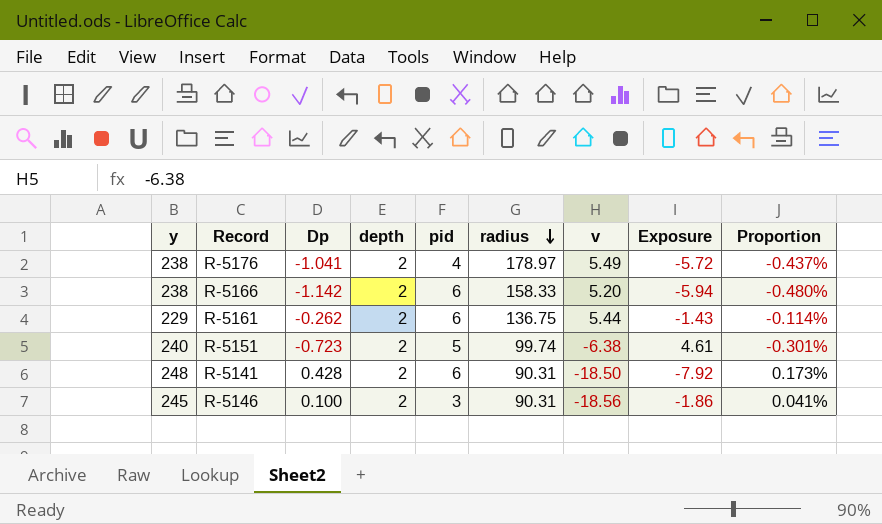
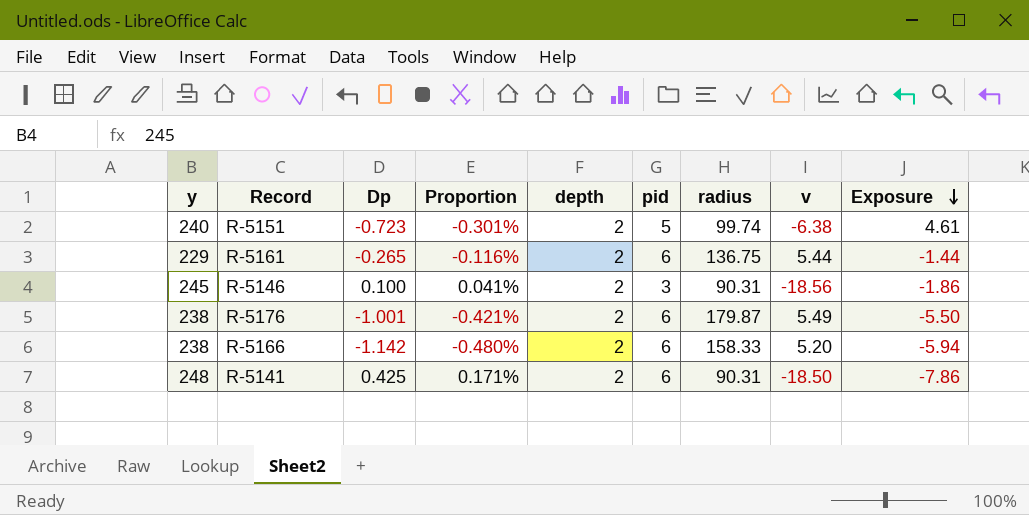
row order: radius descending -> Exposure descending
column Proportion | position: 9 -> 4
R-5161 | Dp: -0.262 -> -0.265
R-5161 | Proportion: -0.114% -> -0.116%
R-5161 | Exposure: -1.43 -> -1.44
R-5176 | Dp: -1.041 -> -1.001
R-5176 | Proportion: -0.437% -> -0.421%
R-5176 | pid: 4 -> 6
R-5176 | radius: 178.97 -> 179.87
R-5176 | Exposure: -5.72 -> -5.50
R-5141 | Dp: 0.428 -> 0.425
R-5141 | Proportion: 0.173% -> 0.171%
R-5141 | Exposure: -7.92 -> -7.86

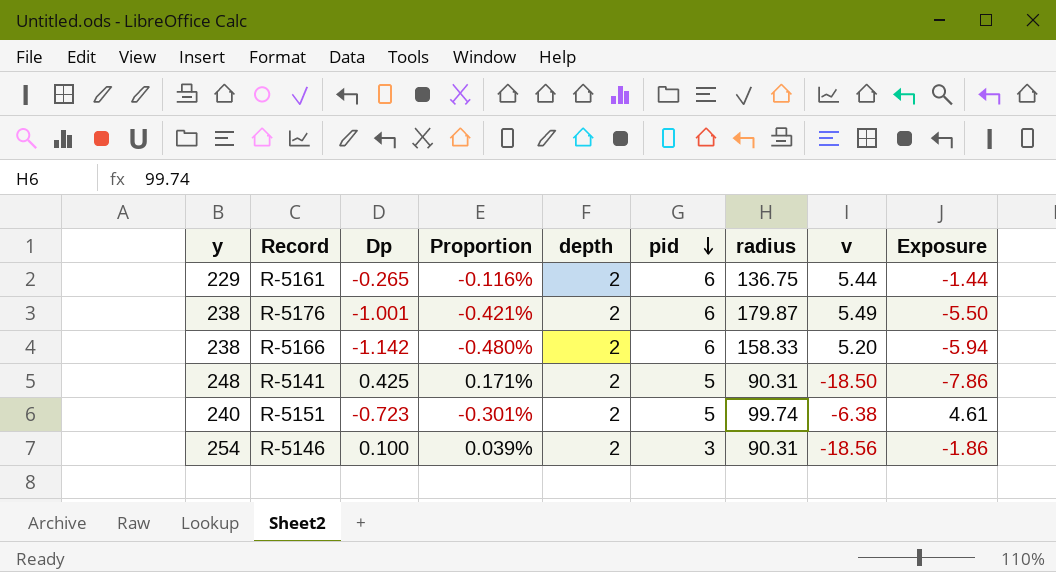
row order: Exposure descending -> pid descending
R-5141 | pid: 6 -> 5
R-5146 | y: 245 -> 254
R-5146 | Proportion: 0.041% -> 0.039%

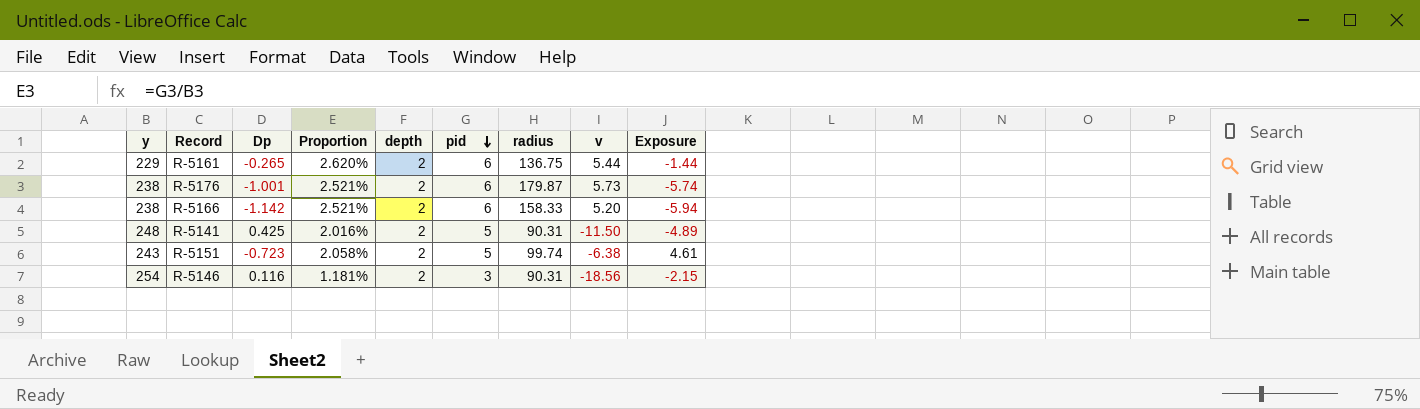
column Proportion | formula: [Dp] / [y] -> [pid] / [y]
R-5176 | v: 5.49 -> 5.73
R-5176 | Exposure: -5.50 -> -5.74
R-5141 | v: -18.50 -> -11.50
R-5141 | Exposure: -7.86 -> -4.89
R-5151 | y: 240 -> 243
R-5146 | Dp: 0.100 -> 0.116
R-5146 | Exposure: -1.86 -> -2.15

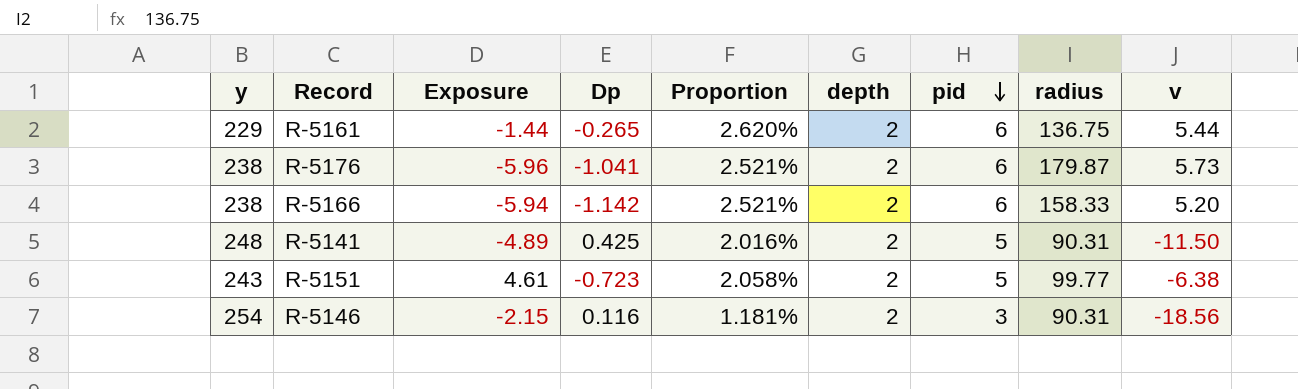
column Exposure | position: 9 -> 3
R-5176 | Exposure: -5.74 -> -5.96
R-5176 | Dp: -1.001 -> -1.041
R-5151 | radius: 99.74 -> 99.77

